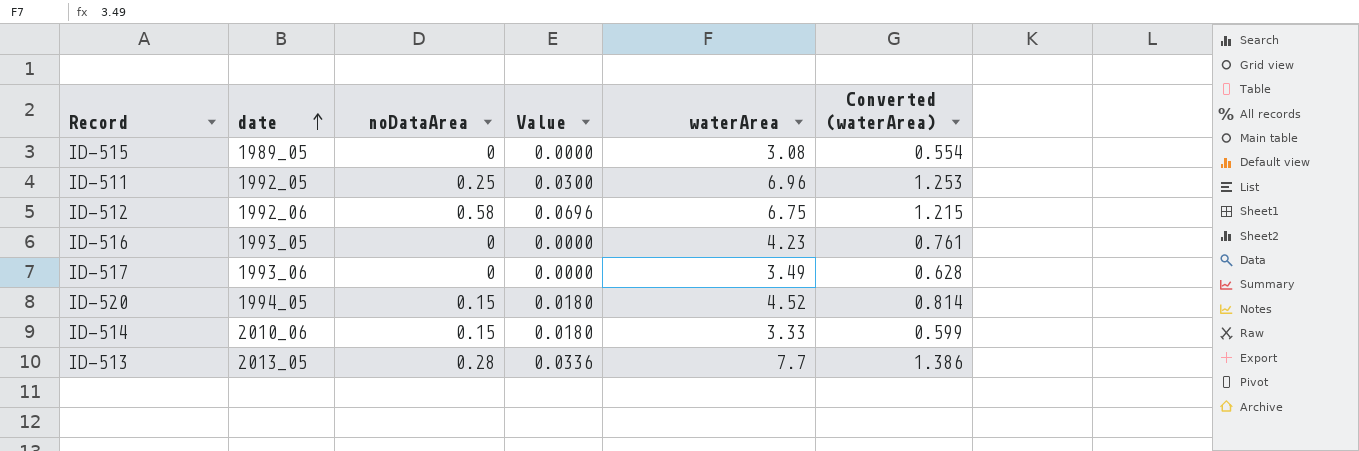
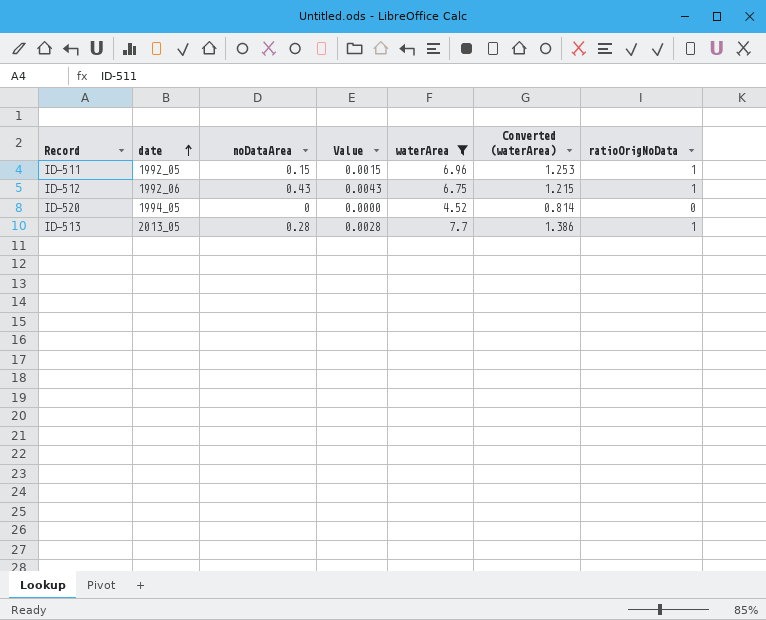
filter: none -> waterArea >= 4.52
column Value | formula: [noDataArea] * 0.12 -> [noDataArea] * 0.01
column ratioOrigNoData | position: none -> 7
ID-511 | noDataArea: 0.25 -> 0.15
ID-512 | noDataArea: 0.58 -> 0.43
ID-520 | noDataArea: 0.15 -> 0

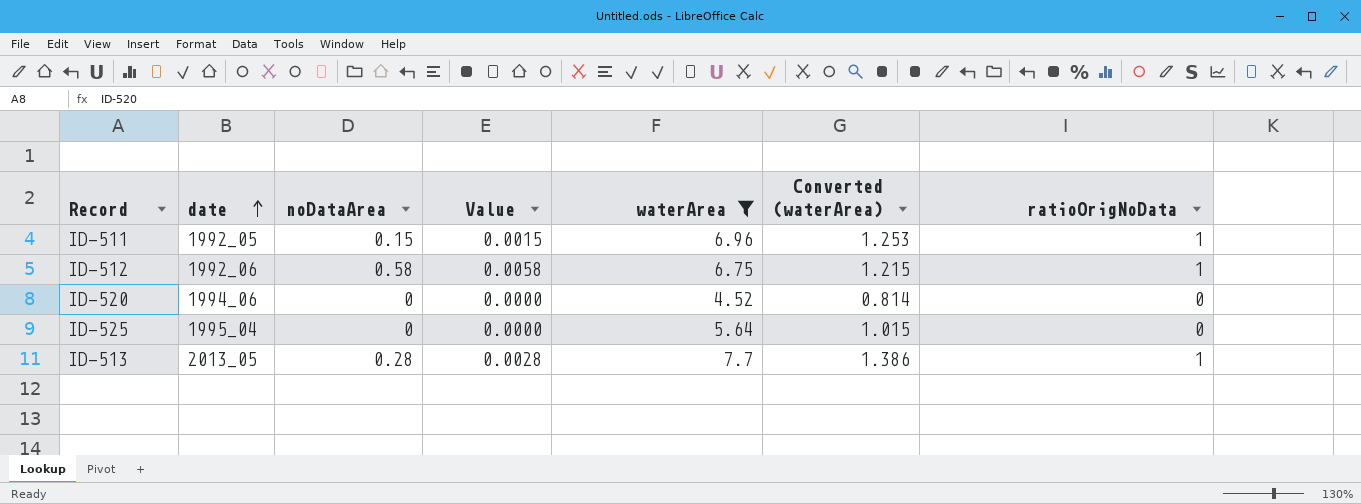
ID-512 | noDataArea: 0.43 -> 0.58
ID-512 | Value: 0.0043 -> 0.0058
ID-520 | date: 1994_05 -> 1994_06
row ID-525: none -> 1995_04 | 0 | 0.0000 | 5.64 | 1.015 | 0

